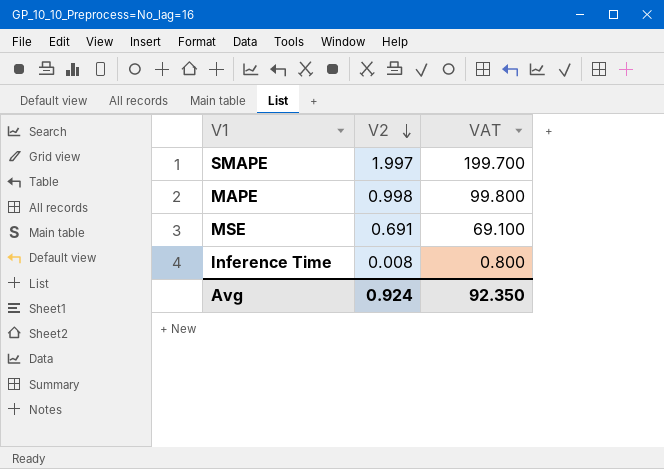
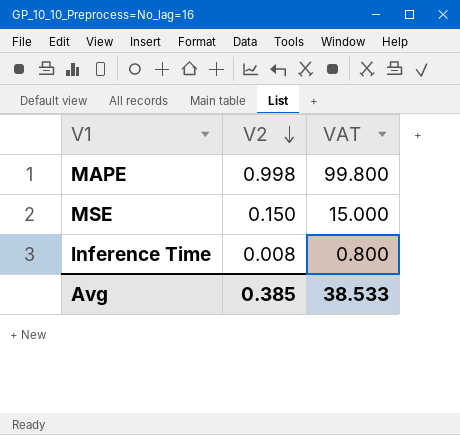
row SMAPE: 1.997 | 199.700 -> none
MSE | V2: 0.691 -> 0.150
MSE | VAT: 69.100 -> 15.000
Avg | V2: 0.924 -> 0.385
Avg | VAT: 92.350 -> 38.533

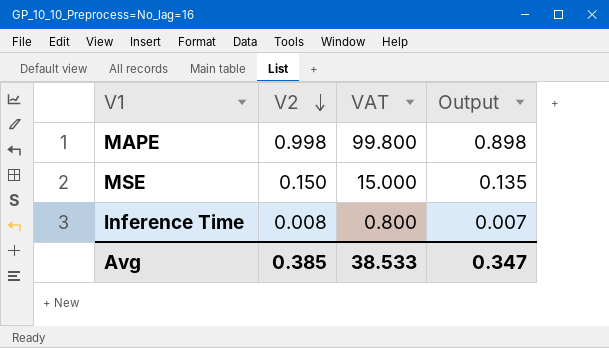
column Output | formula: none -> [V2] * 0.9

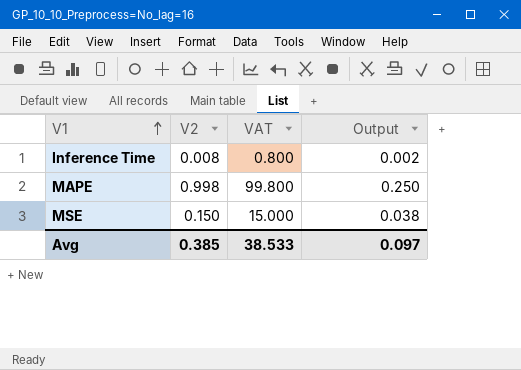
row order: V2 descending -> V1 ascending
column Output | formula: [V2] * 0.9 -> [V2] * 0.25
Avg | Output: 0.347 -> 0.097

